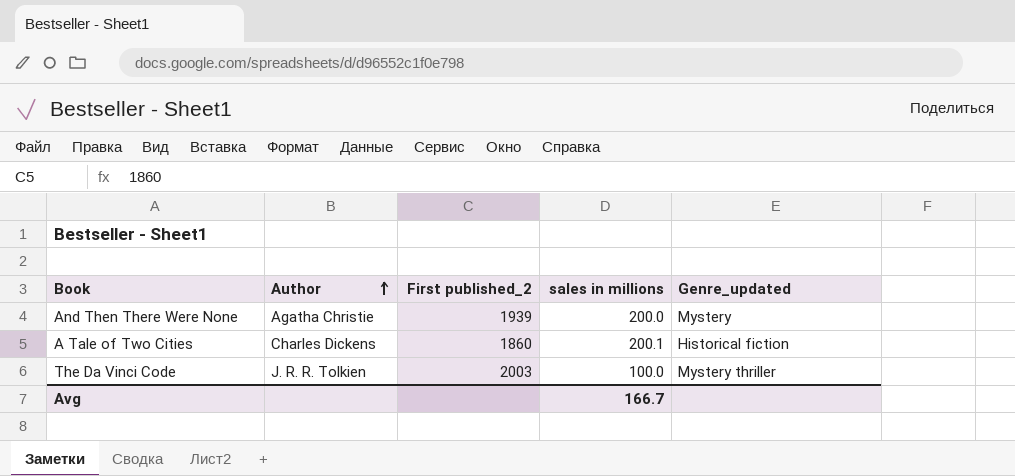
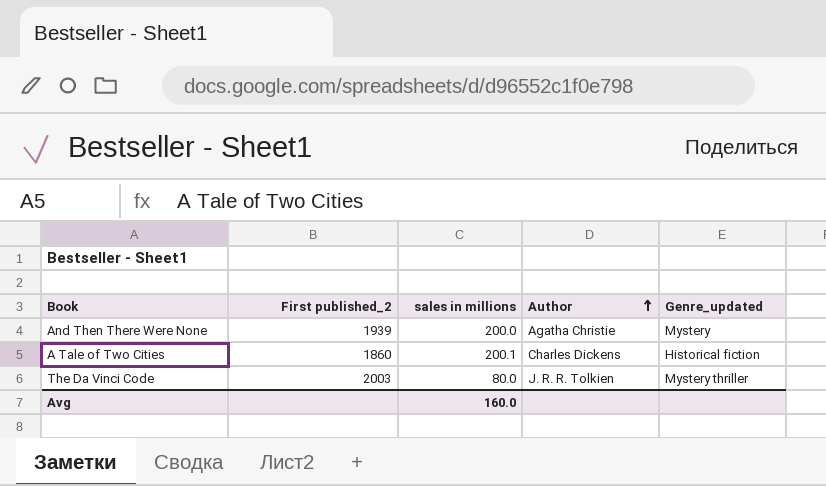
column Author | position: 2 -> 4
The Da Vinci Code | sales in millions: 100.0 -> 80.0
Avg | sales in millions: 166.7 -> 160.0

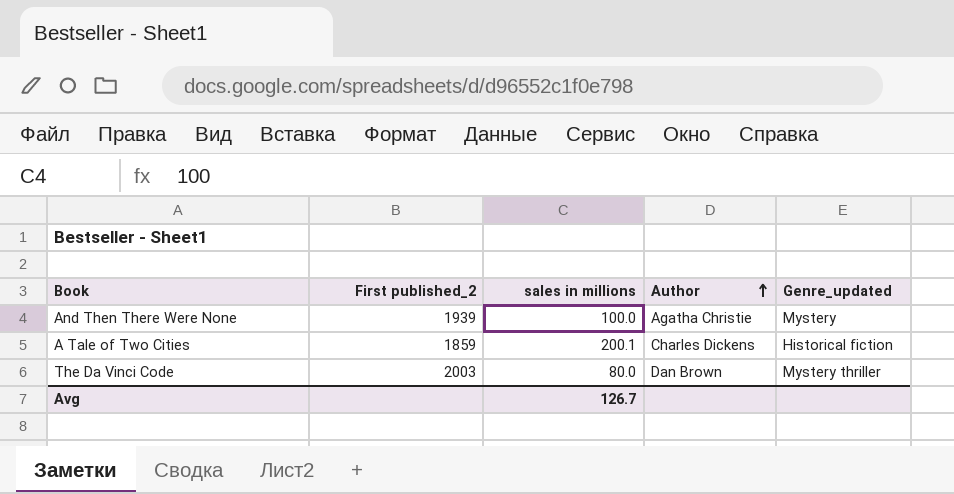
And Then There Were None | sales in millions: 200.0 -> 100.0
A Tale of Two Cities | First published_2: 1860 -> 1859
The Da Vinci Code | Author: J. R. R. Tolkien -> Dan Brown
Avg | sales in millions: 160.0 -> 126.7

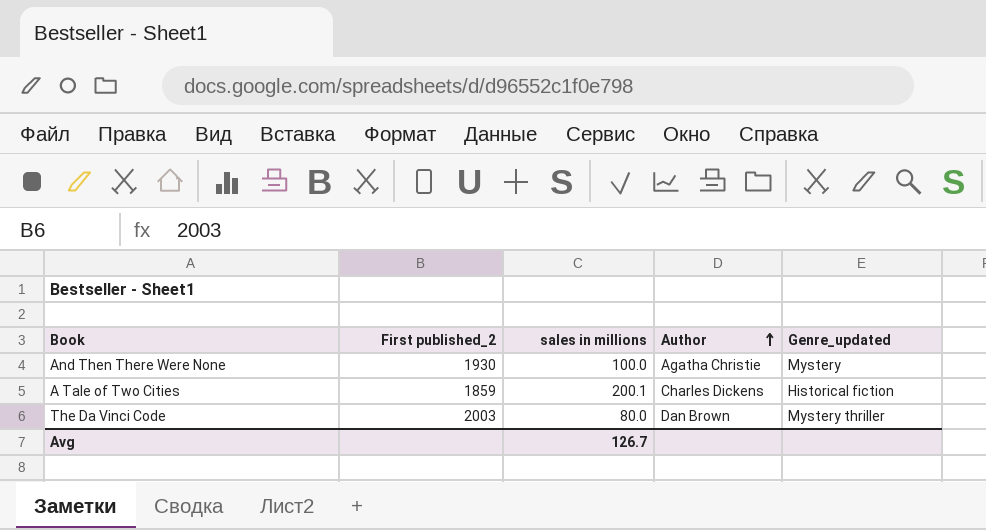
And Then There Were None | First published_2: 1939 -> 1930

